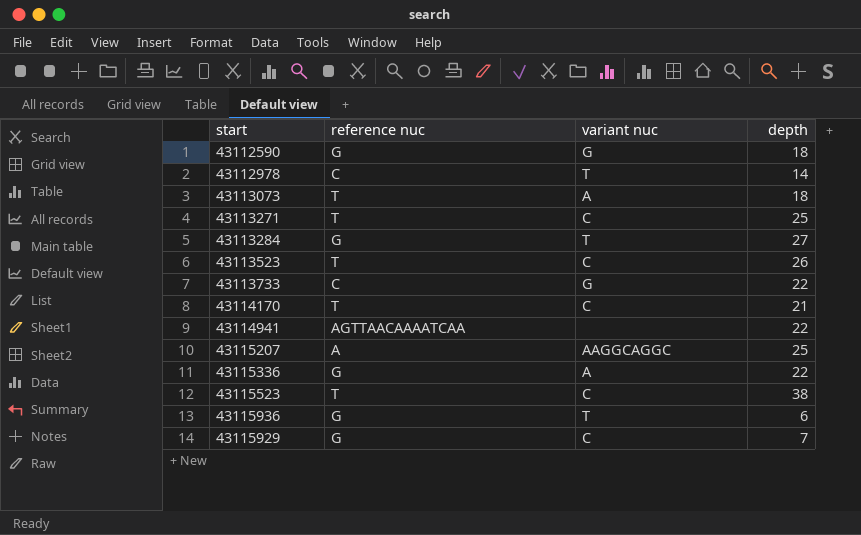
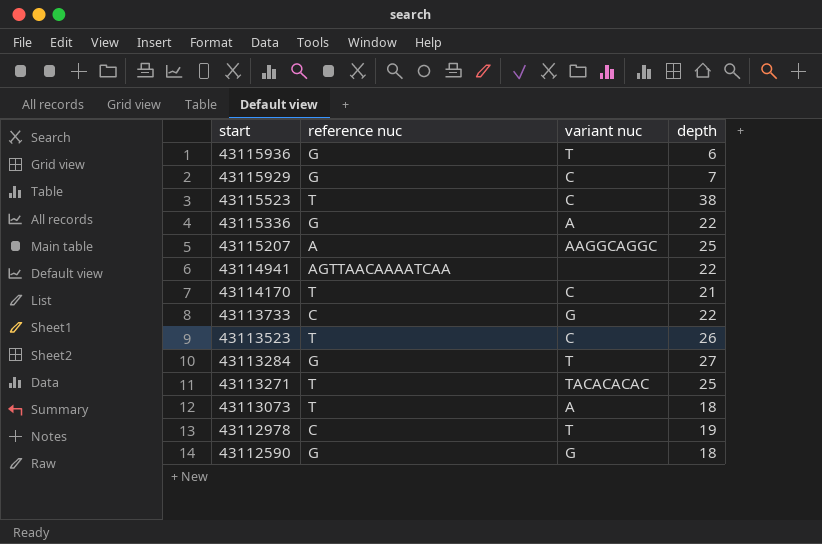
row order: none -> start descending
43113271 | variant nuc: C -> TACACACAC
43112978 | depth: 14 -> 19

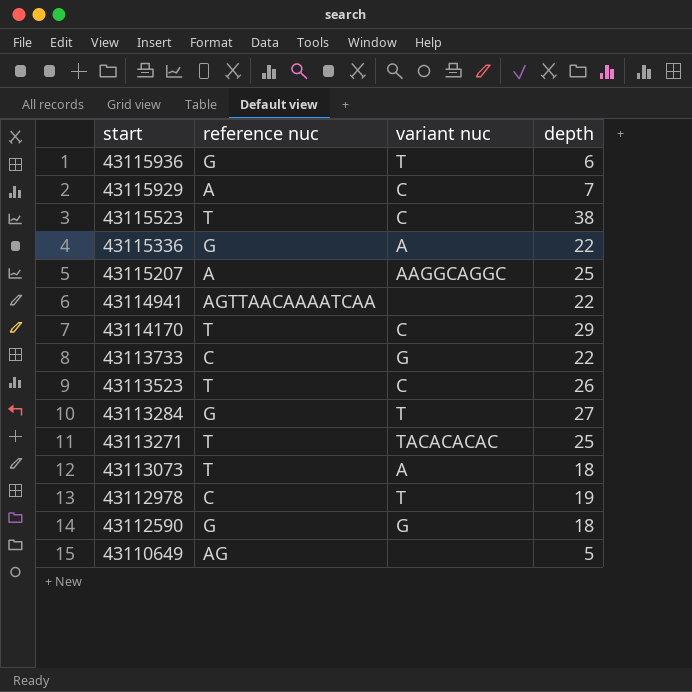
43115929 | reference nuc: G -> A
43114170 | depth: 21 -> 29
row 43110649: none -> AG | none | 5

